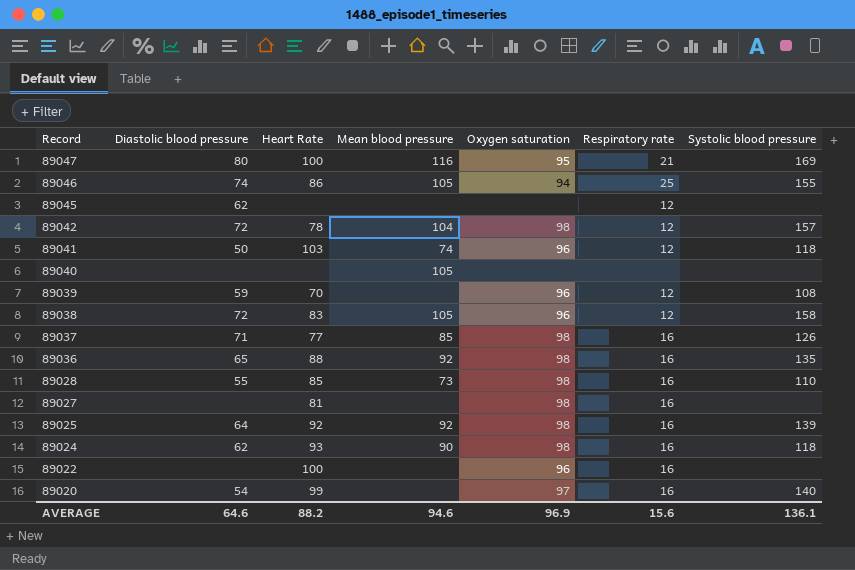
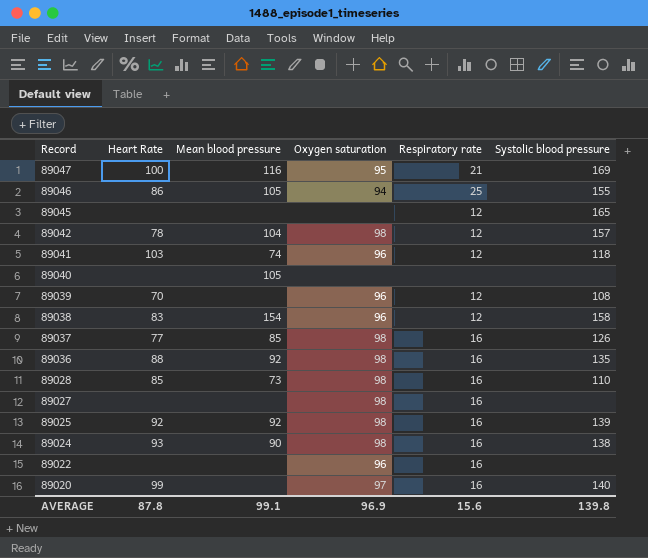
column Diastolic blood pressure | position: 2 -> none
89045 | Systolic blood pressure: none -> 165
89038 | Mean blood pressure: 105 -> 154
89027 | Heart Rate: 81 -> none
89024 | Systolic blood pressure: 118 -> 138
89022 | Heart Rate: 100 -> none
AVERAGE | Heart Rate: 88.2 -> 87.8
AVERAGE | Mean blood pressure: 94.6 -> 99.1
AVERAGE | Systolic blood pressure: 136.1 -> 139.8

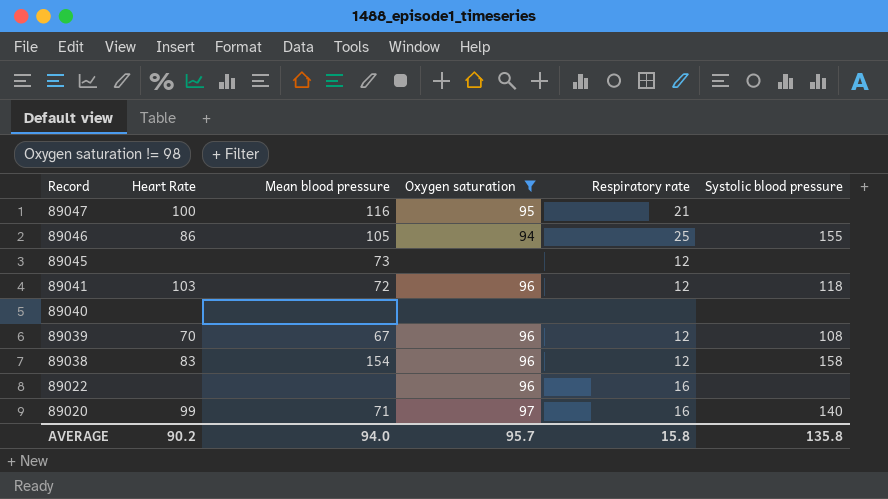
filter: none -> Oxygen saturation != 98
89047 | Systolic blood pressure: 169 -> none
89045 | Mean blood pressure: none -> 73
89045 | Systolic blood pressure: 165 -> none
89041 | Mean blood pressure: 74 -> 72
89040 | Mean blood pressure: 105 -> none
89039 | Mean blood pressure: none -> 67
89020 | Mean blood pressure: none -> 71
AVERAGE | Heart Rate: 87.8 -> 90.2
AVERAGE | Mean blood pressure: 99.1 -> 94.0
AVERAGE | Oxygen saturation: 96.9 -> 95.7
AVERAGE | Respiratory rate: 15.6 -> 15.8
AVERAGE | Systolic blood pressure: 139.8 -> 135.8

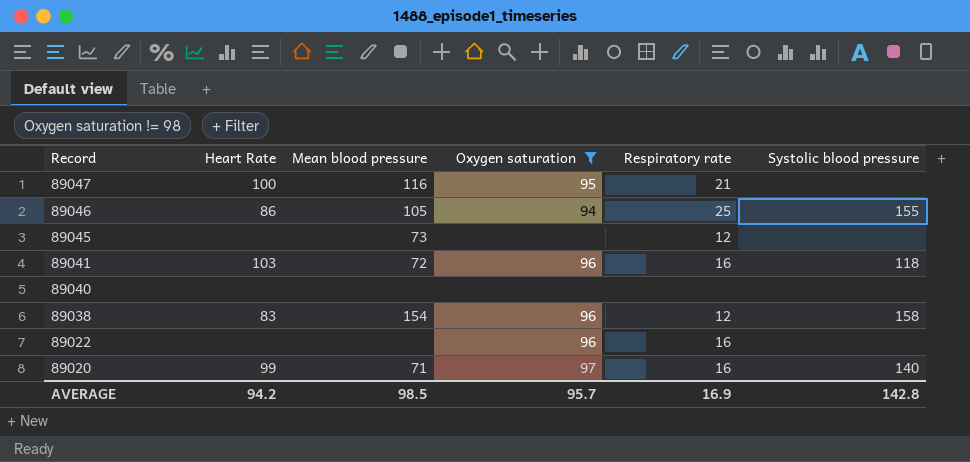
row 89039: 70 | 67 | 96 | 12 | 108 -> none
89041 | Respiratory rate: 12 -> 16
AVERAGE | Heart Rate: 90.2 -> 94.2
AVERAGE | Mean blood pressure: 94.0 -> 98.5
AVERAGE | Respiratory rate: 15.8 -> 16.9
AVERAGE | Systolic blood pressure: 135.8 -> 142.8

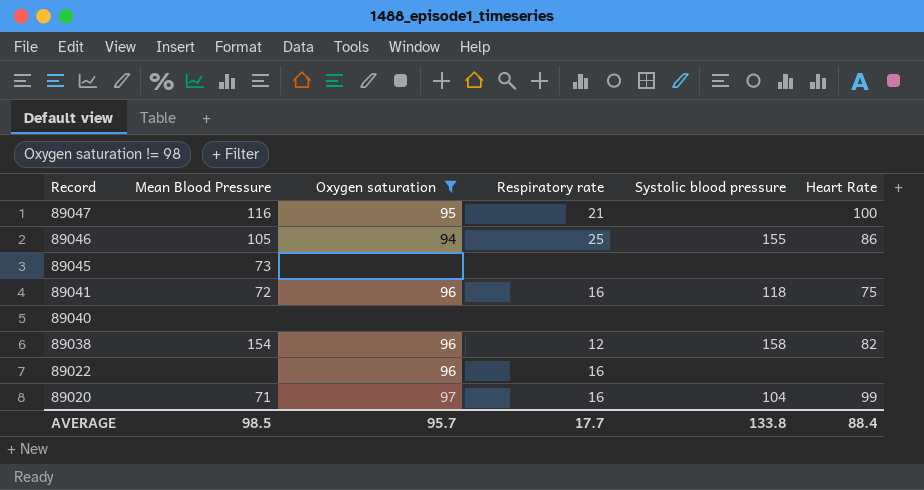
column name: Mean blood pressure -> Mean Blood Pressure
column Heart Rate | position: 2 -> 6
89045 | Respiratory rate: 12 -> none
89041 | Heart Rate: 103 -> 75
89038 | Heart Rate: 83 -> 82
89020 | Systolic blood pressure: 140 -> 104
AVERAGE | Respiratory rate: 16.9 -> 17.7
AVERAGE | Systolic blood pressure: 142.8 -> 133.8
AVERAGE | Heart Rate: 94.2 -> 88.4

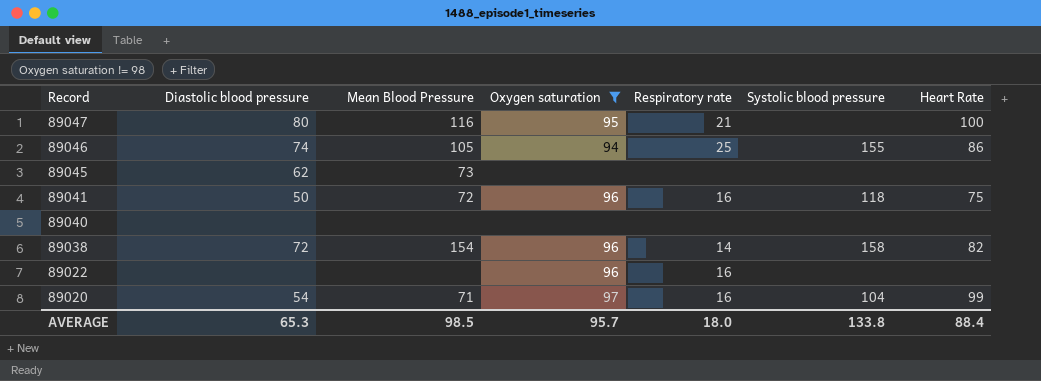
column Diastolic blood pressure | position: none -> 2
89038 | Respiratory rate: 12 -> 14
AVERAGE | Respiratory rate: 17.7 -> 18.0

